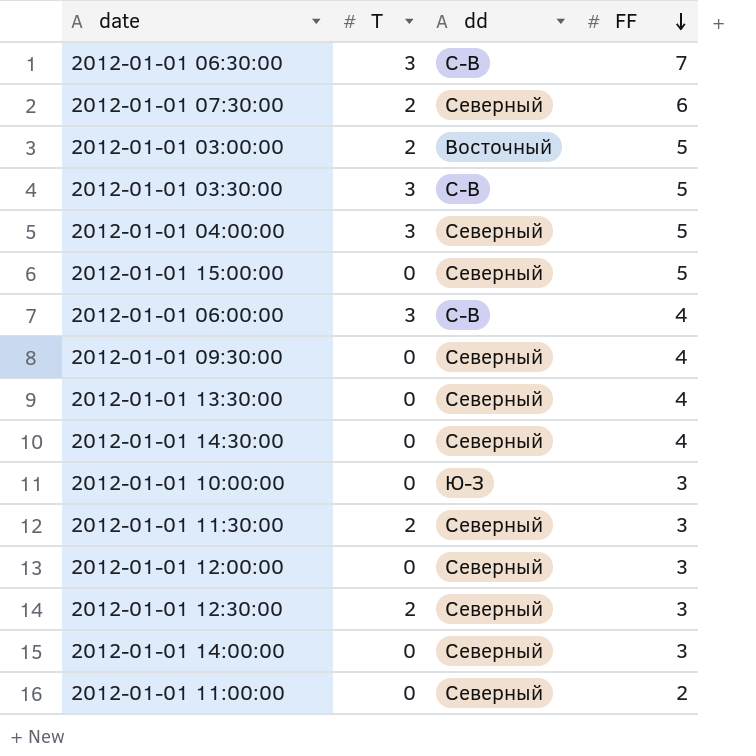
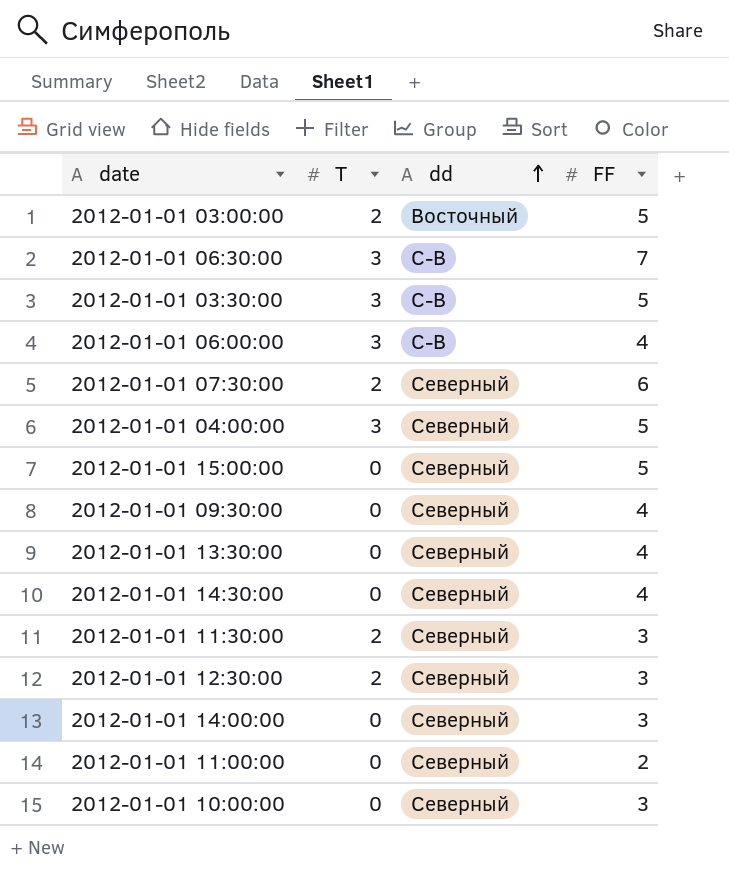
row order: FF descending -> dd ascending
row 2012-01-01 12:00:00: 0 | Северный | 3 -> none
2012-01-01 10:00:00 | dd: Ю-З -> Северный

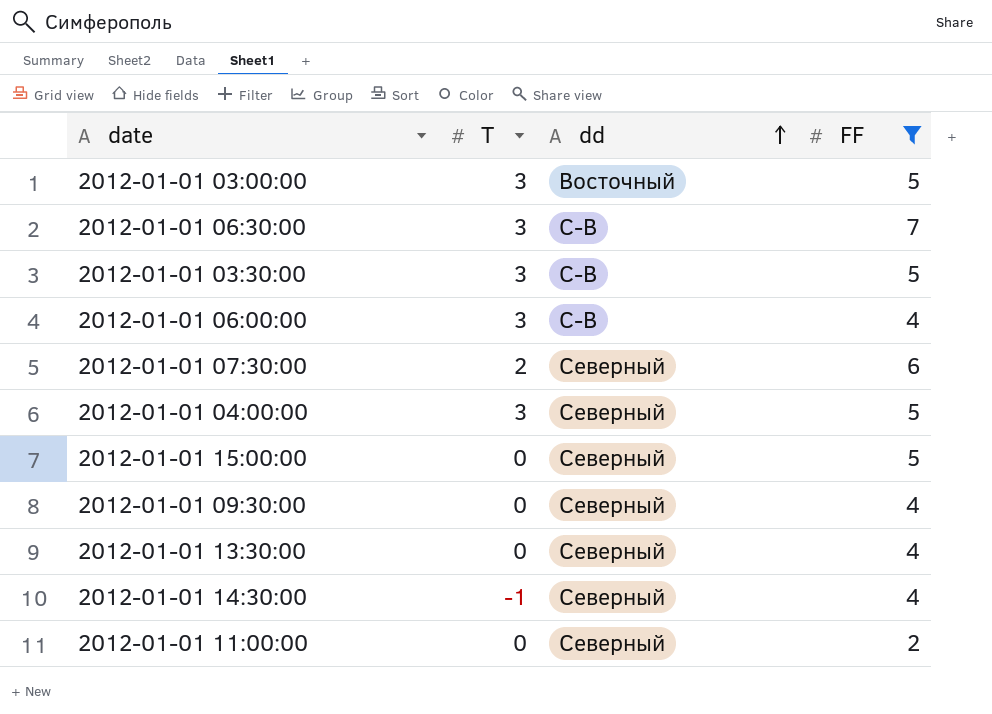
filter: none -> FF != 3
2012-01-01 03:00:00 | T: 2 -> 3
2012-01-01 14:30:00 | T: 0 -> -1

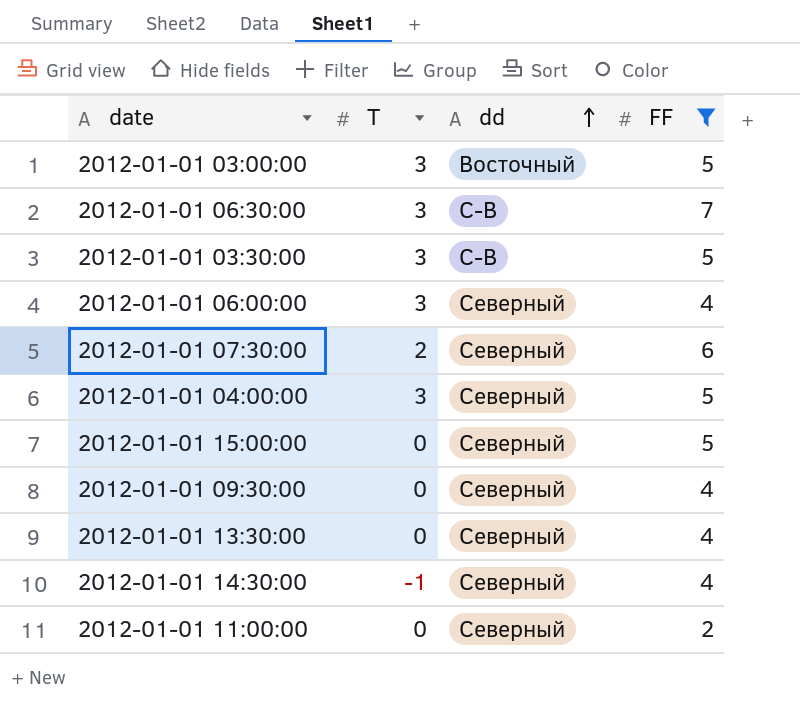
2012-01-01 06:00:00 | dd: С-В -> Северный

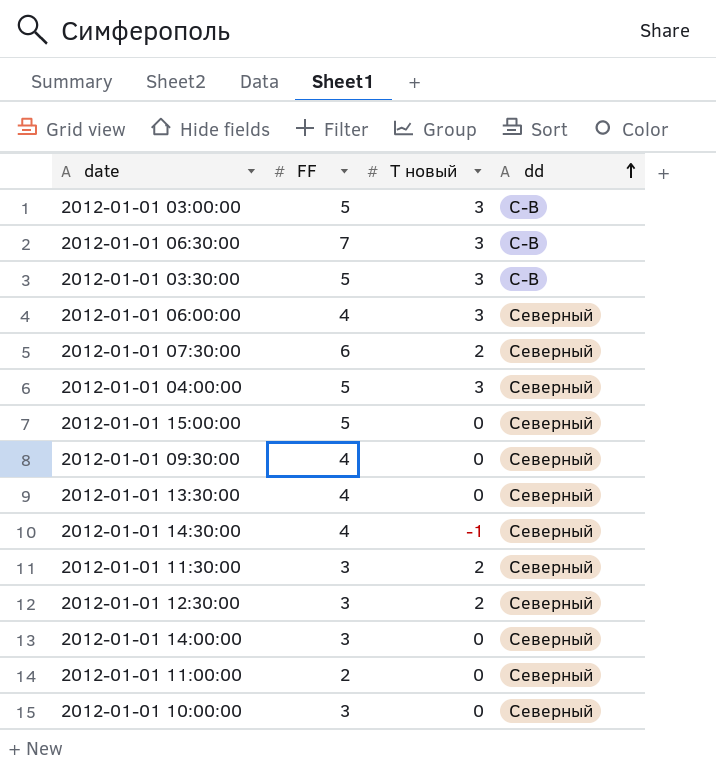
filter: FF != 3 -> none
column FF | position: 4 -> 2
column name: T -> T новый
2012-01-01 03:00:00 | dd: Восточный -> С-В

